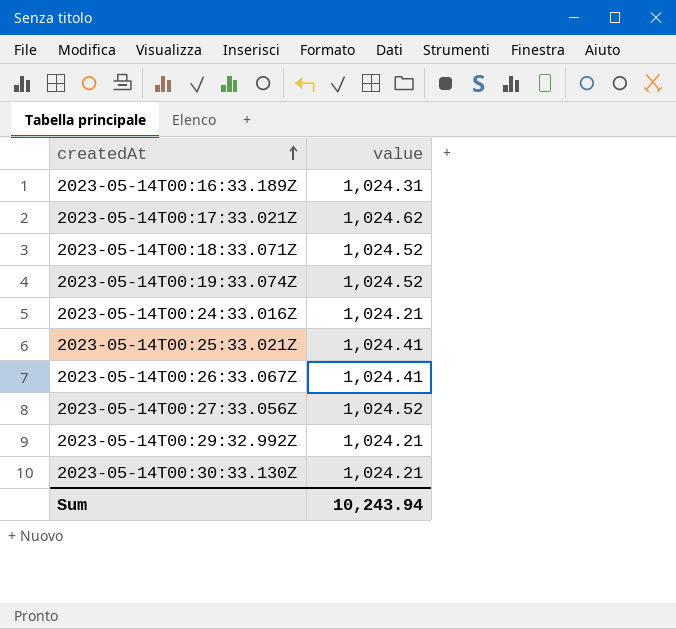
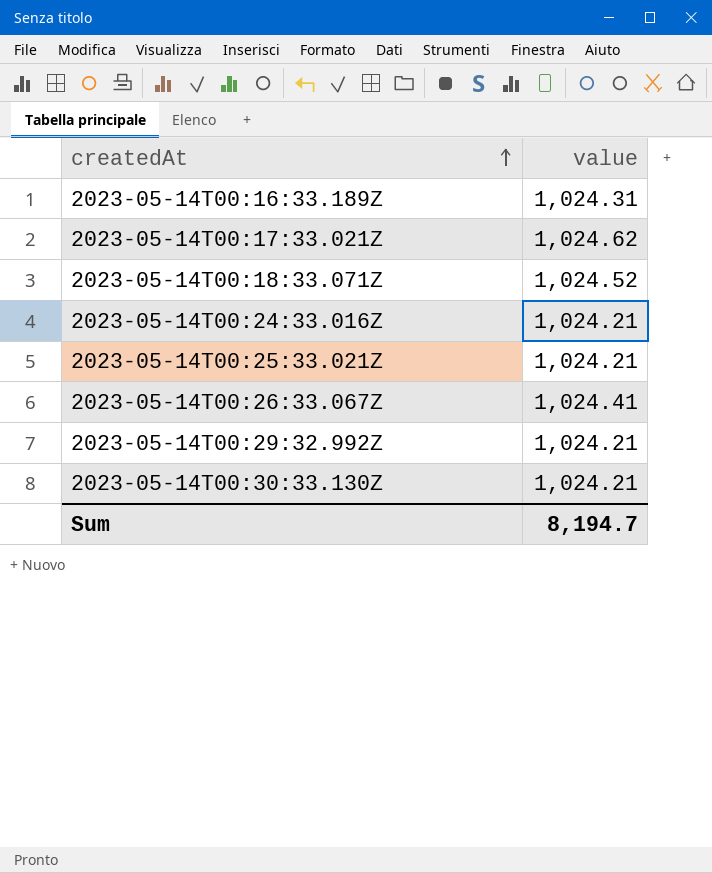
row 2023-05-14T00:19:33.074Z: 1,024.52 -> none
row 2023-05-14T00:27:33.056Z: 1,024.52 -> none
2023-05-14T00:25:33.021Z | value: 1,024.41 -> 1,024.21
Sum | value: 10,243.94 -> 8,194.7

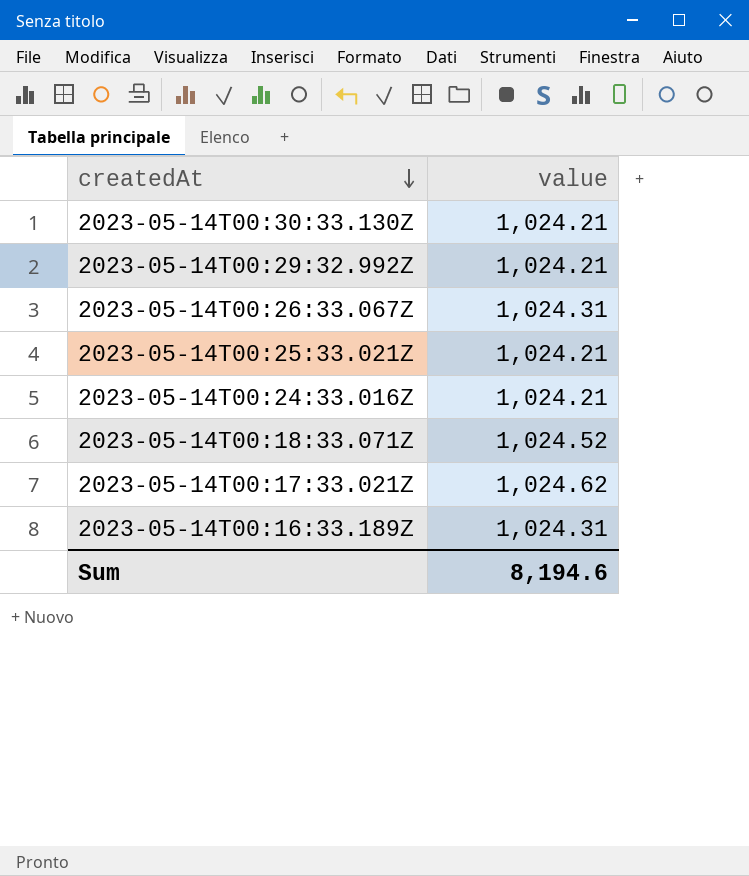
row order: createdAt ascending -> createdAt descending
2023-05-14T00:26:33.067Z | value: 1,024.41 -> 1,024.31
Sum | value: 8,194.7 -> 8,194.6

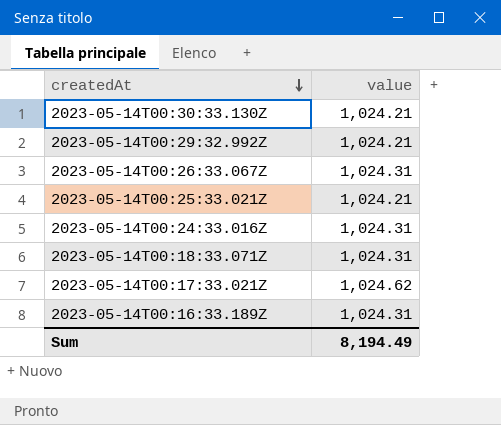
2023-05-14T00:24:33.016Z | value: 1,024.21 -> 1,024.31
2023-05-14T00:18:33.071Z | value: 1,024.52 -> 1,024.31
Sum | value: 8,194.6 -> 8,194.49

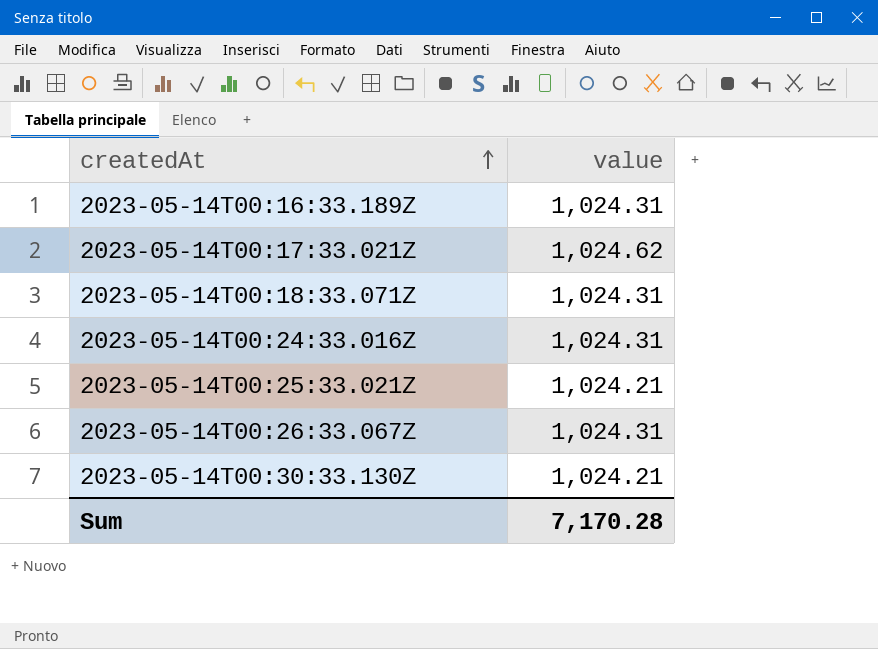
row order: createdAt descending -> createdAt ascending
row 2023-05-14T00:29:32.992Z: 1,024.21 -> none
Sum | value: 8,194.49 -> 7,170.28

